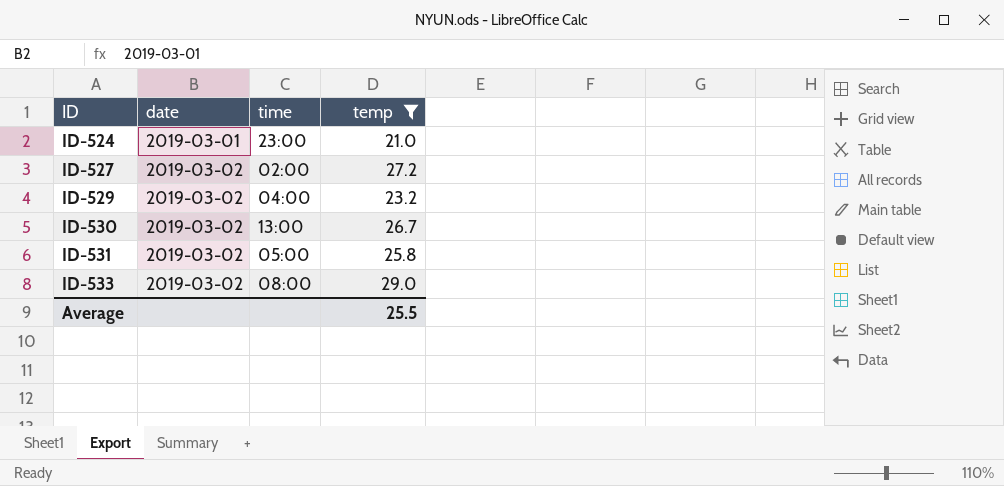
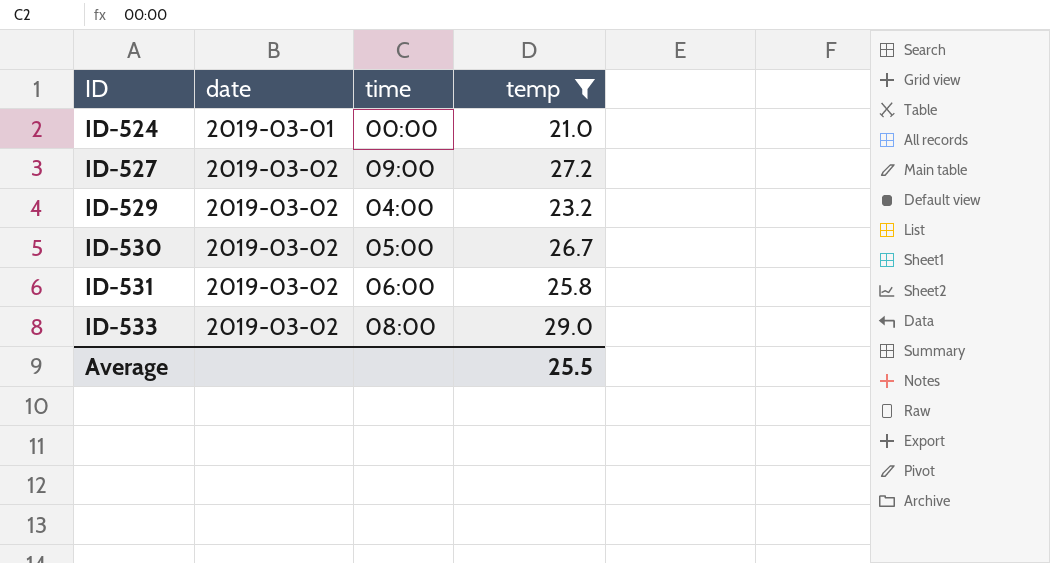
ID-524 | time: 23:00 -> 00:00
ID-527 | time: 02:00 -> 09:00
ID-530 | time: 13:00 -> 05:00
ID-531 | time: 05:00 -> 06:00

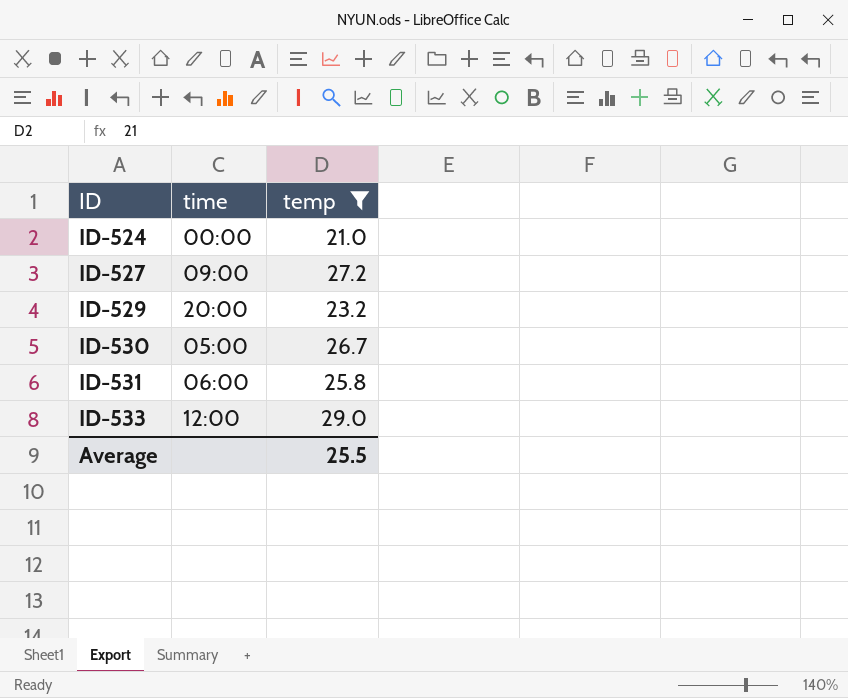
column date | position: 2 -> none
ID-529 | time: 04:00 -> 20:00
ID-533 | time: 08:00 -> 12:00

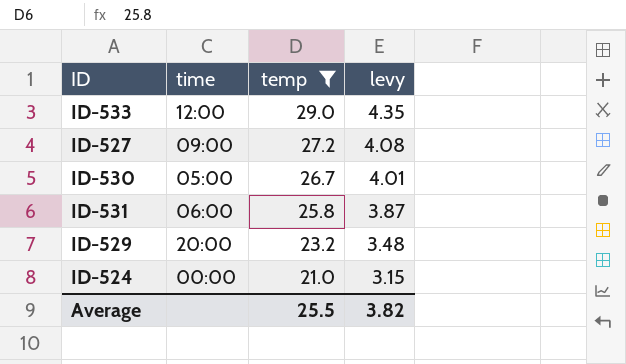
row order: ID ascending -> temp descending
column levy | formula: none -> [temp] * 0.15

